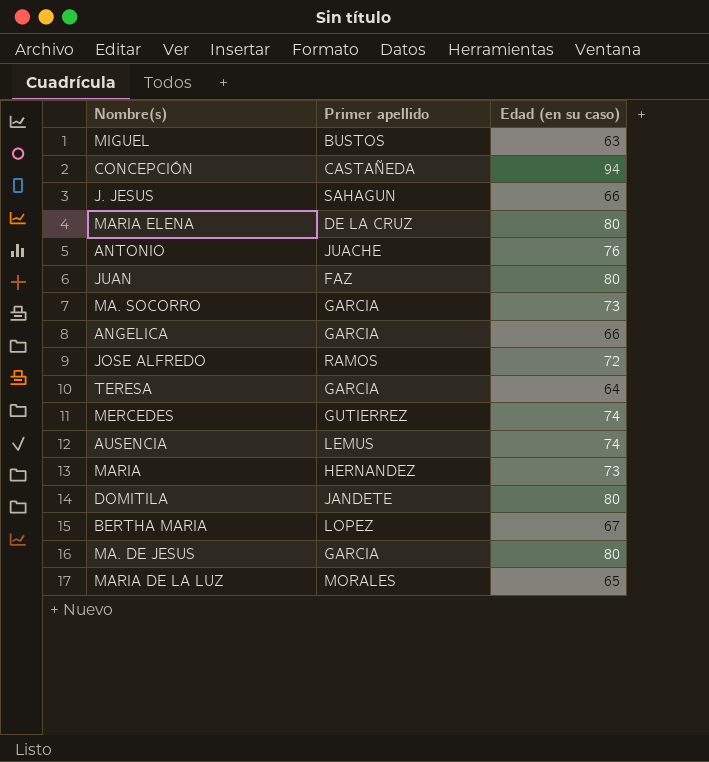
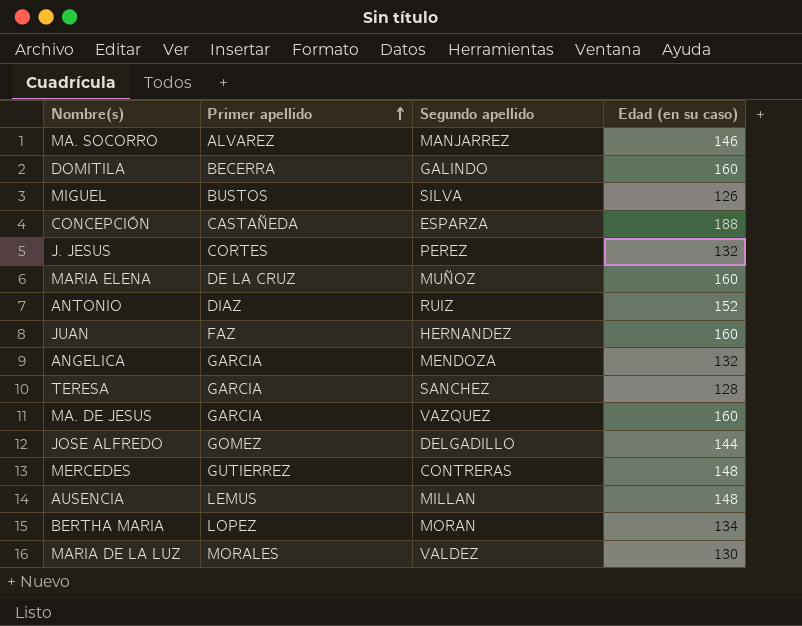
row order: none -> Primer apellido ascending
column Segundo apellido | position: none -> 3
row MARIA: HERNANDEZ | 73 -> none
MA. SOCORRO | Primer apellido: GARCIA -> ALVAREZ
MA. SOCORRO | Edad (en su caso): 73 -> 146
DOMITILA | Primer apellido: JANDETE -> BECERRA
DOMITILA | Edad (en su caso): 80 -> 160
MIGUEL | Edad (en su caso): 63 -> 126
CONCEPCIÓN | Edad (en su caso): 94 -> 188
J. JESUS | Primer apellido: SAHAGUN -> CORTES
J. JESUS | Edad (en su caso): 66 -> 132
MARIA ELENA | Edad (en su caso): 80 -> 160
ANTONIO | Primer apellido: JUACHE -> DIAZ
ANTONIO | Edad (en su caso): 76 -> 152
JUAN | Edad (en su caso): 80 -> 160
ANGELICA | Edad (en su caso): 66 -> 132
TERESA | Edad (en su caso): 64 -> 128
MA. DE JESUS | Edad (en su caso): 80 -> 160
JOSE ALFREDO | Primer apellido: RAMOS -> GOMEZ
JOSE ALFREDO | Edad (en su caso): 72 -> 144
MERCEDES | Edad (en su caso): 74 -> 148
AUSENCIA | Edad (en su caso): 74 -> 148
BERTHA MARIA | Edad (en su caso): 67 -> 134
MARIA DE LA LUZ | Edad (en su caso): 65 -> 130

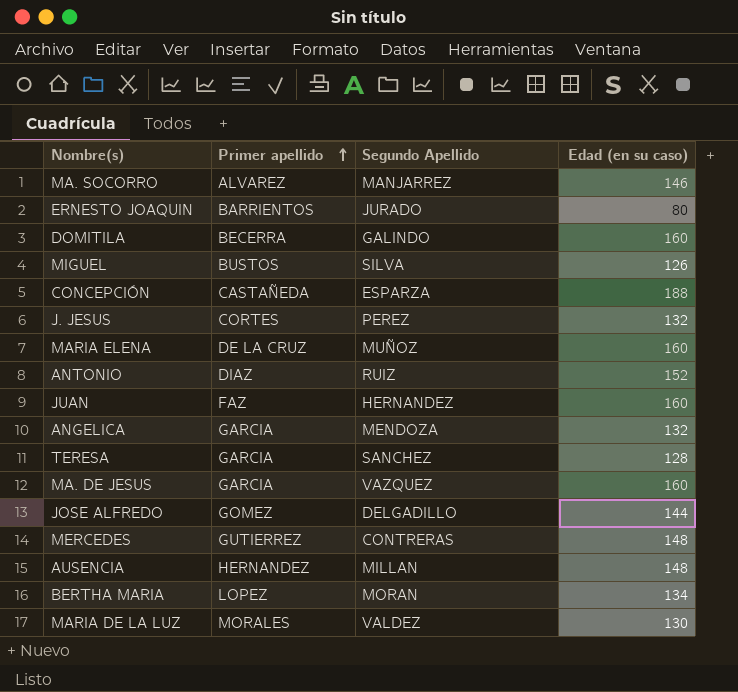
column name: Segundo apellido -> Segundo Apellido
row ERNESTO JOAQUIN: none -> BARRIENTOS | JURADO | 80
AUSENCIA | Primer apellido: LEMUS -> HERNANDEZ

